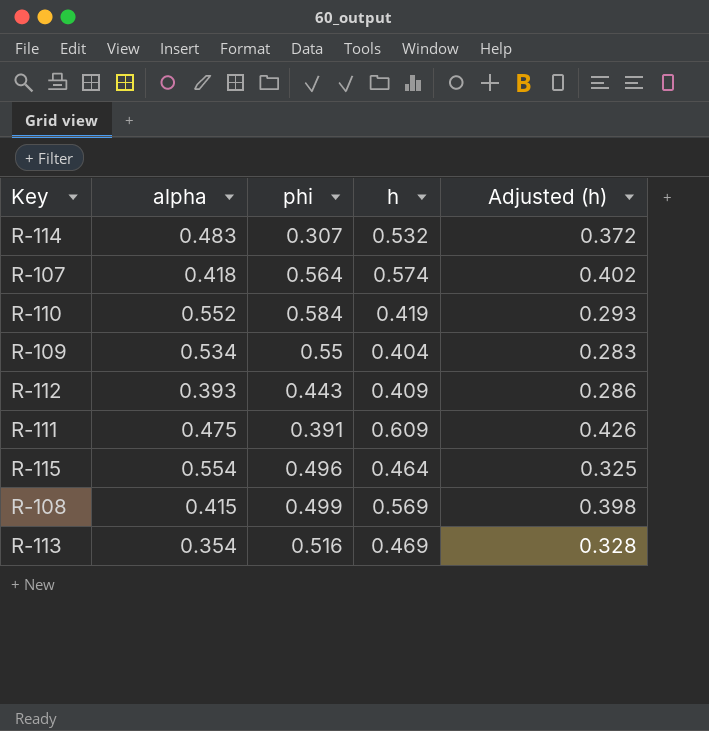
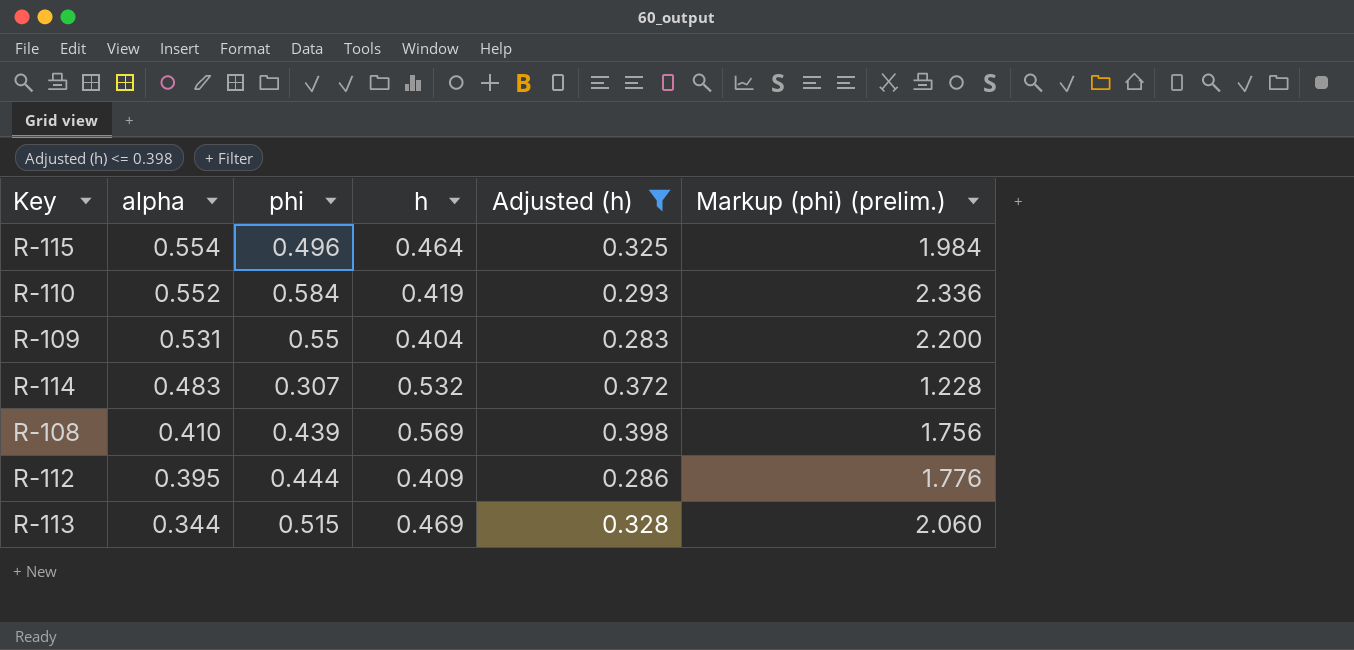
filter: none -> Adjusted (h) <= 0.398
row order: none -> alpha descending
column Markup (phi) (prelim.) | formula: none -> [phi] * 4
R-109 | alpha: 0.534 -> 0.531
R-108 | alpha: 0.415 -> 0.410
R-108 | phi: 0.499 -> 0.439
R-112 | alpha: 0.393 -> 0.395
R-112 | phi: 0.443 -> 0.444
R-113 | alpha: 0.354 -> 0.344
R-113 | phi: 0.516 -> 0.515

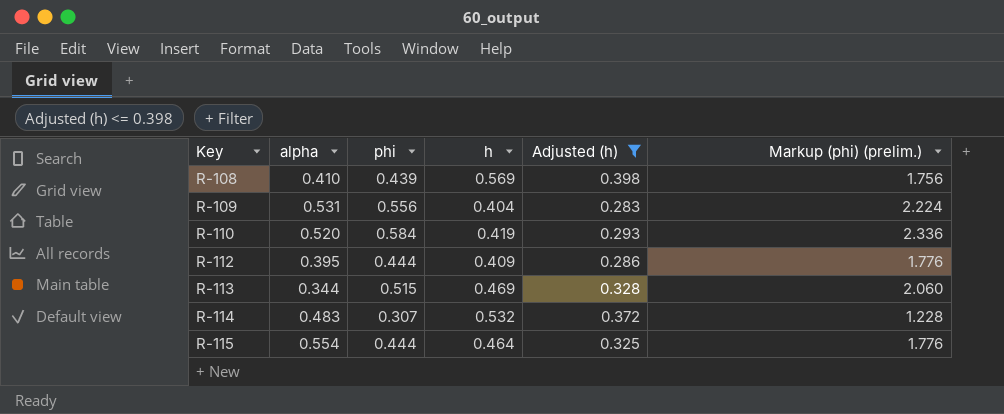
row order: alpha descending -> Key ascending
R-109 | phi: 0.55 -> 0.556
R-109 | Markup (phi) (prelim.): 2.200 -> 2.224
R-110 | alpha: 0.552 -> 0.520
R-115 | phi: 0.496 -> 0.444
R-115 | Markup (phi) (prelim.): 1.984 -> 1.776

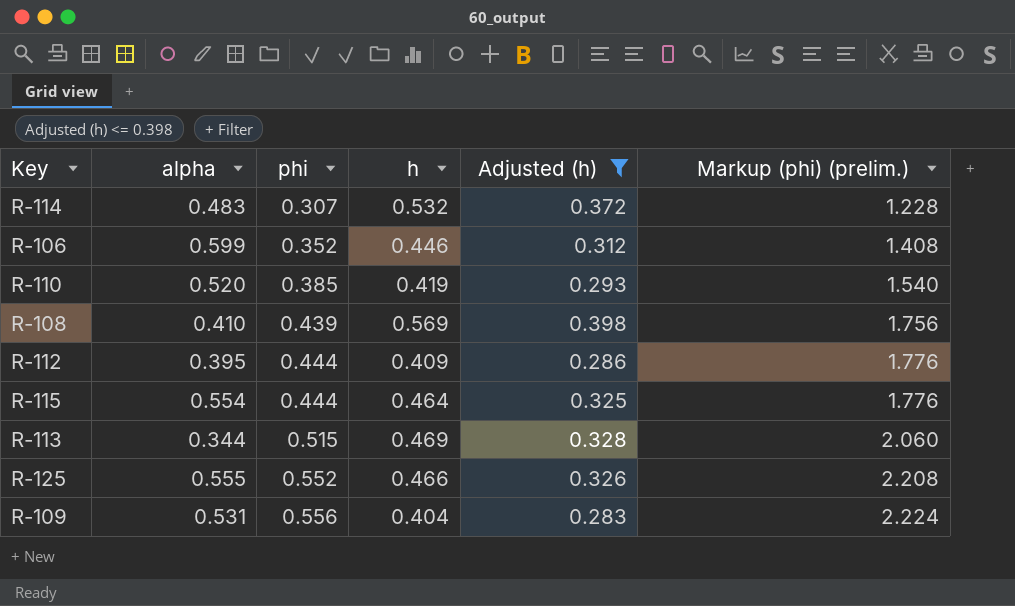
row order: Key ascending -> phi ascending
row R-106: none -> 0.599 | 0.352 | 0.446 | 0.312 | 1.408
R-110 | phi: 0.584 -> 0.385
R-110 | Markup (phi) (prelim.): 2.336 -> 1.540
row R-125: none -> 0.555 | 0.552 | 0.466 | 0.326 | 2.208

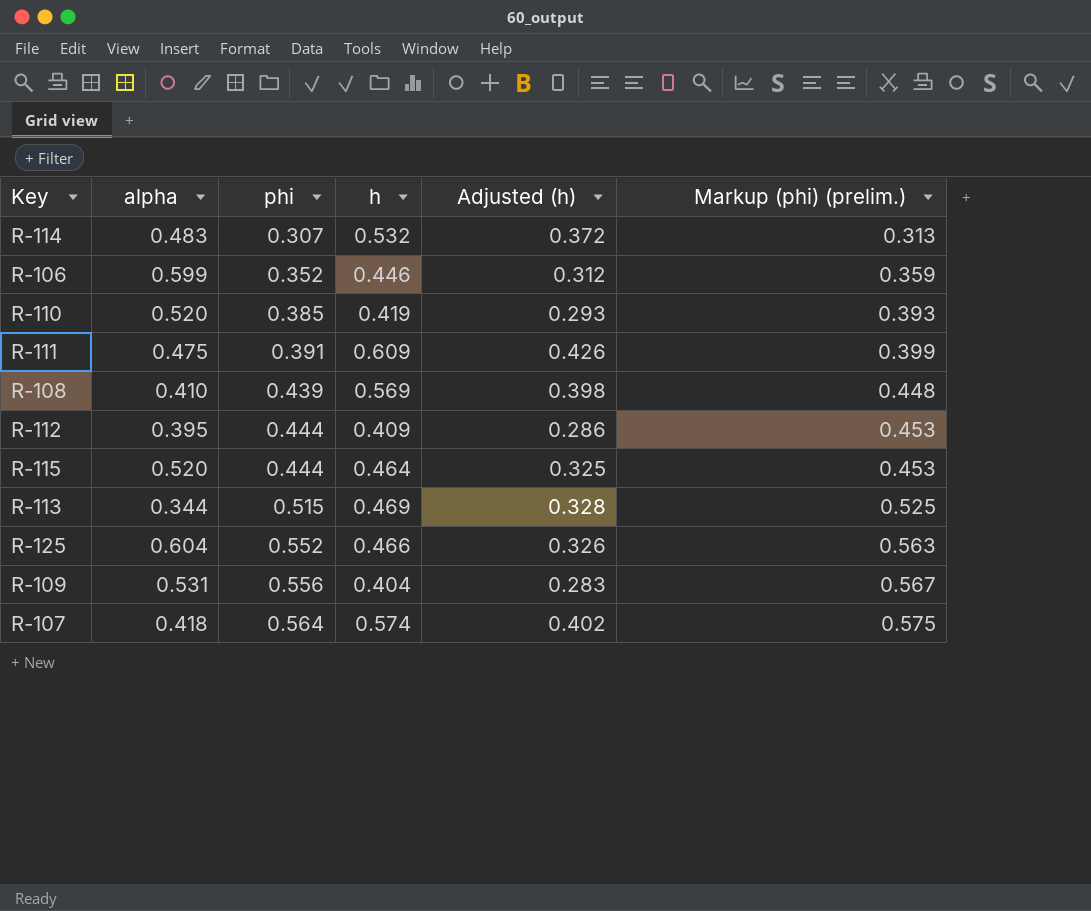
filter: Adjusted (h) <= 0.398 -> none
column Markup (phi) (prelim.) | formula: [phi] * 4 -> [phi] * 1.02
R-115 | alpha: 0.554 -> 0.520
R-125 | alpha: 0.555 -> 0.604

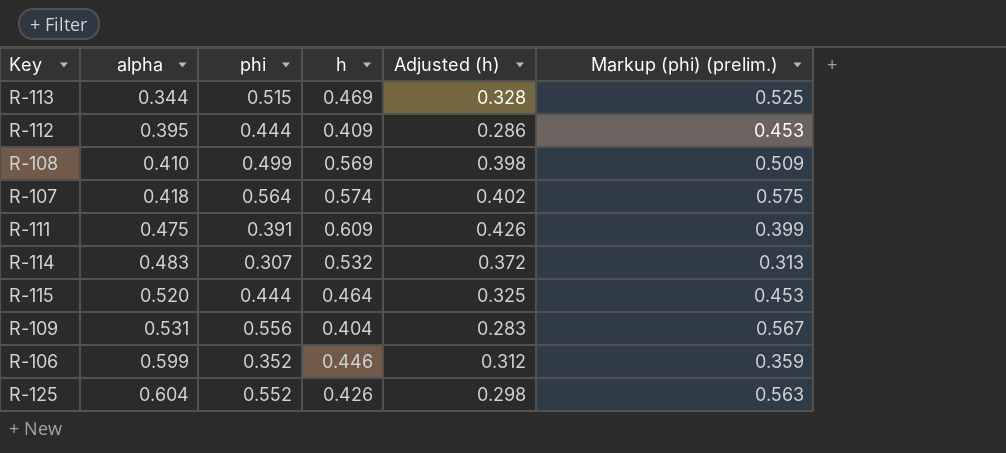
row order: phi ascending -> alpha ascending
row R-110: 0.520 | 0.385 | 0.419 | 0.293 | 0.393 -> none
R-108 | phi: 0.439 -> 0.499
R-108 | Markup (phi) (prelim.): 0.448 -> 0.509
R-125 | h: 0.466 -> 0.426
R-125 | Adjusted (h): 0.326 -> 0.298

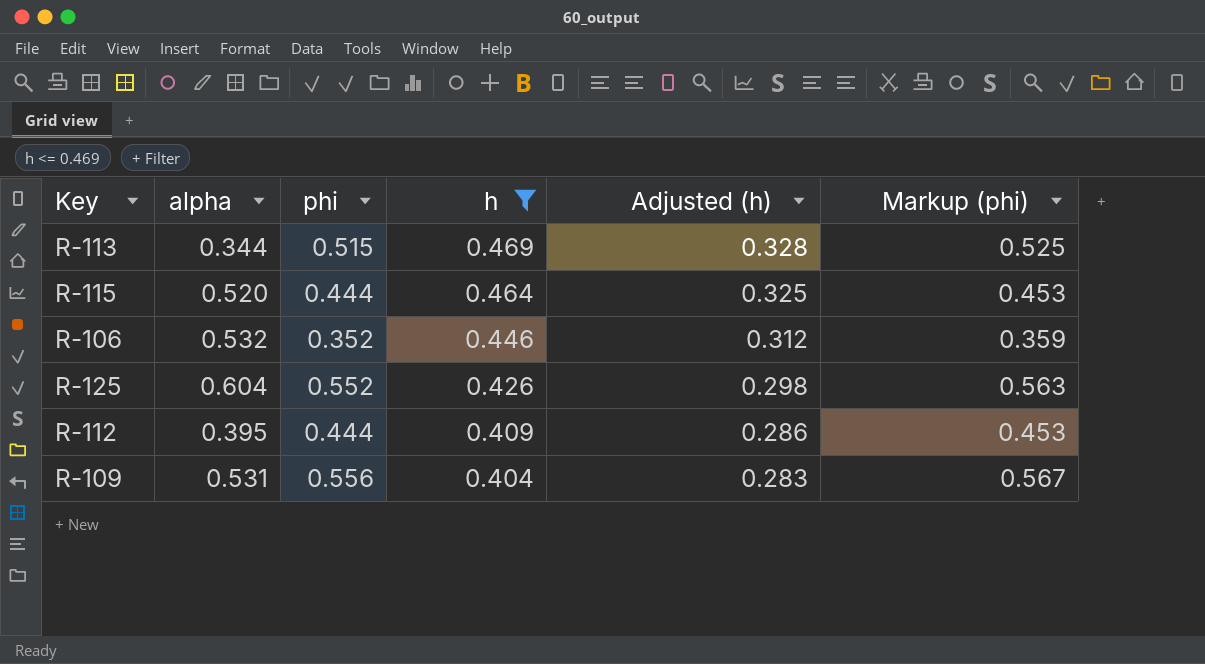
filter: none -> h <= 0.469
row order: alpha ascending -> h descending
column name: Markup (phi) (prelim.) -> Markup (phi)
R-106 | alpha: 0.599 -> 0.532

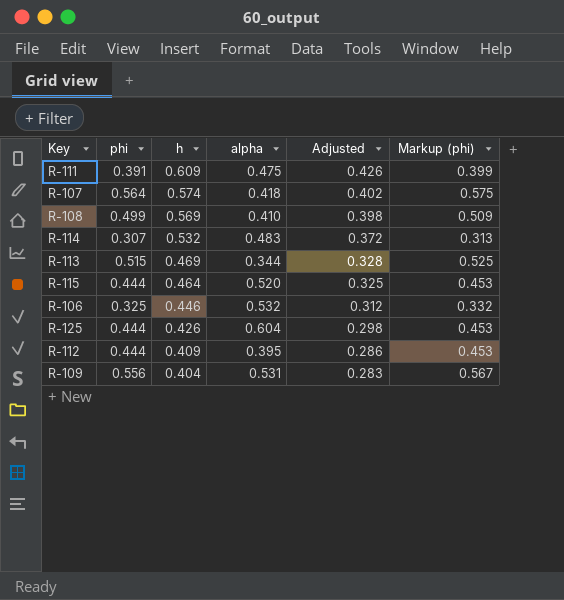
filter: h <= 0.469 -> none
column alpha | position: 2 -> 4
column name: Adjusted (h) -> Adjusted
R-106 | phi: 0.352 -> 0.325
R-106 | Markup (phi): 0.359 -> 0.332
R-125 | phi: 0.552 -> 0.444
R-125 | Markup (phi): 0.563 -> 0.453

